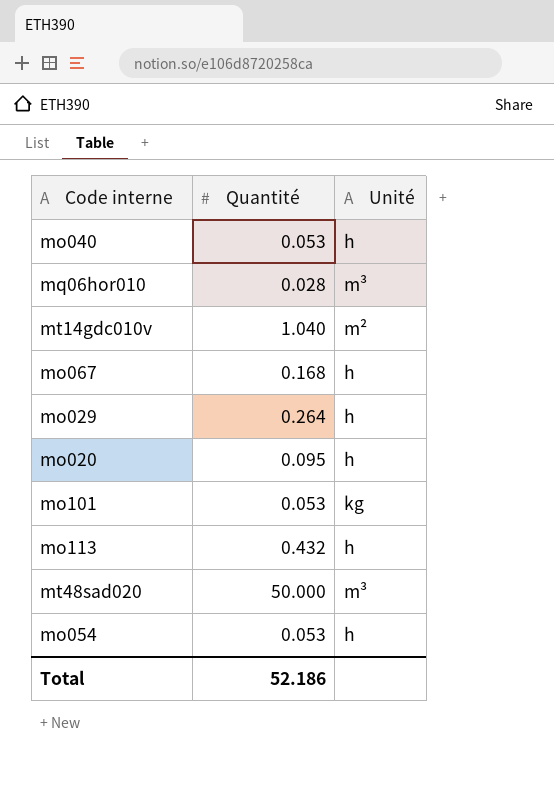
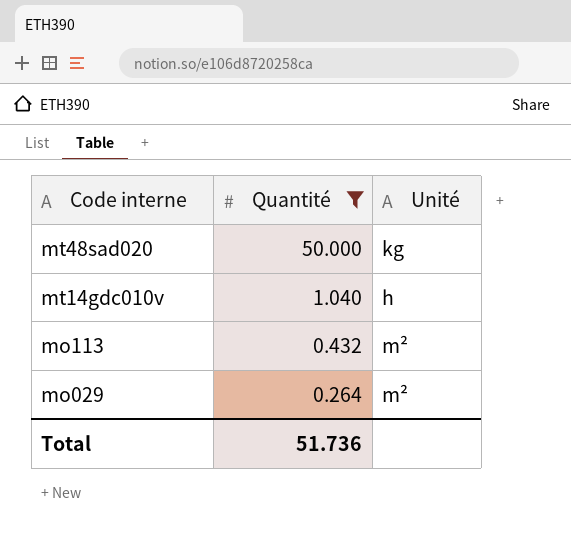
filter: none -> Quantité >= 0.264
row order: none -> Code interne descending
mt48sad020 | Unité: m³ -> kg
mt14gdc010v | Unité: m² -> h
mo113 | Unité: h -> m²
mo029 | Unité: h -> m²
Total | Quantité: 52.186 -> 51.736

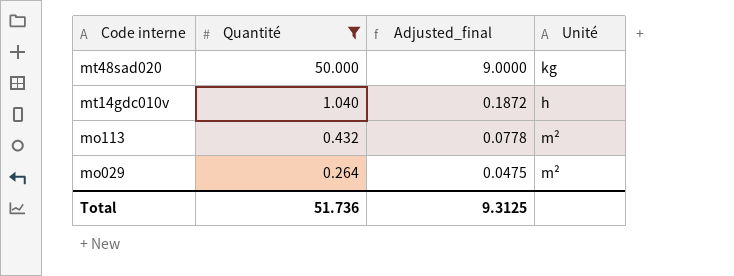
column Adjusted_final | formula: none -> [Quantité] * 0.18

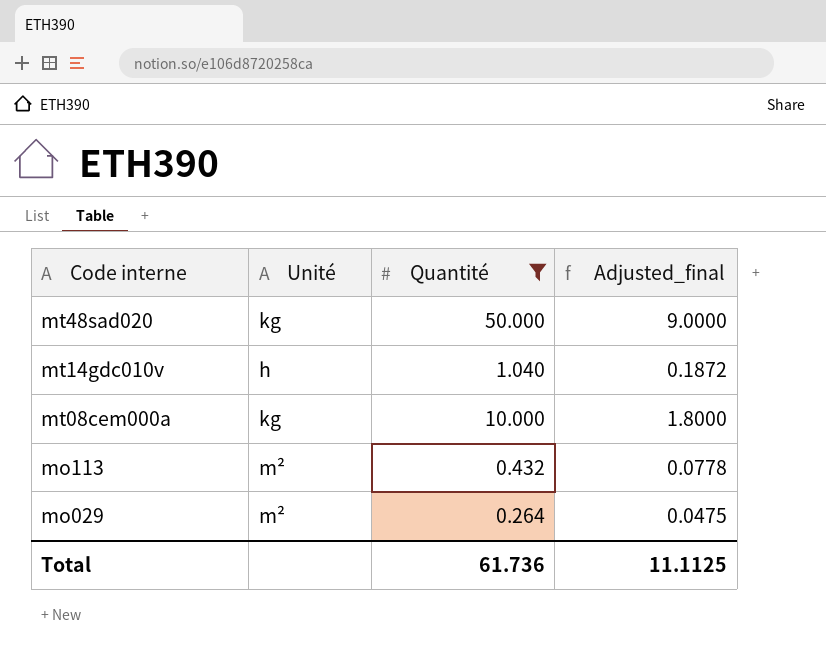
column Unité | position: 4 -> 2
row mt08cem000a: none -> kg | 10.000 | 1.8000
Total | Quantité: 51.736 -> 61.736
Total | Adjusted_final: 9.3125 -> 11.1125

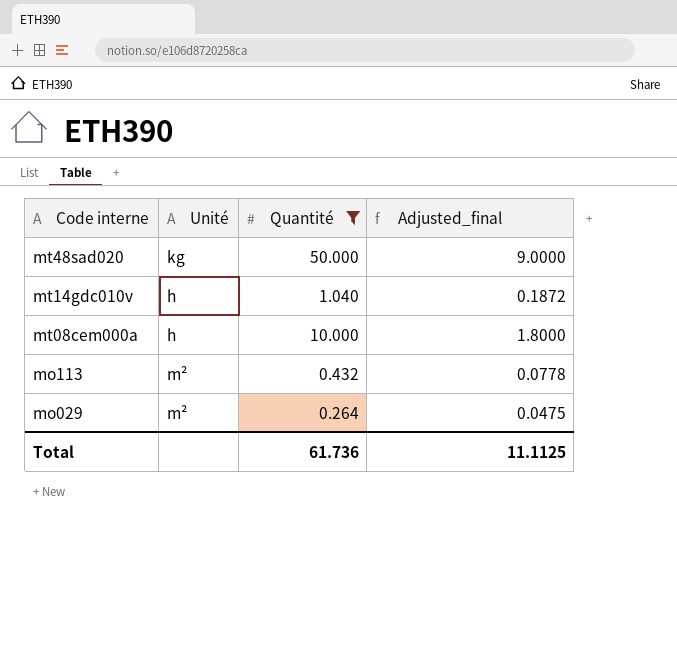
mt08cem000a | Unité: kg -> h

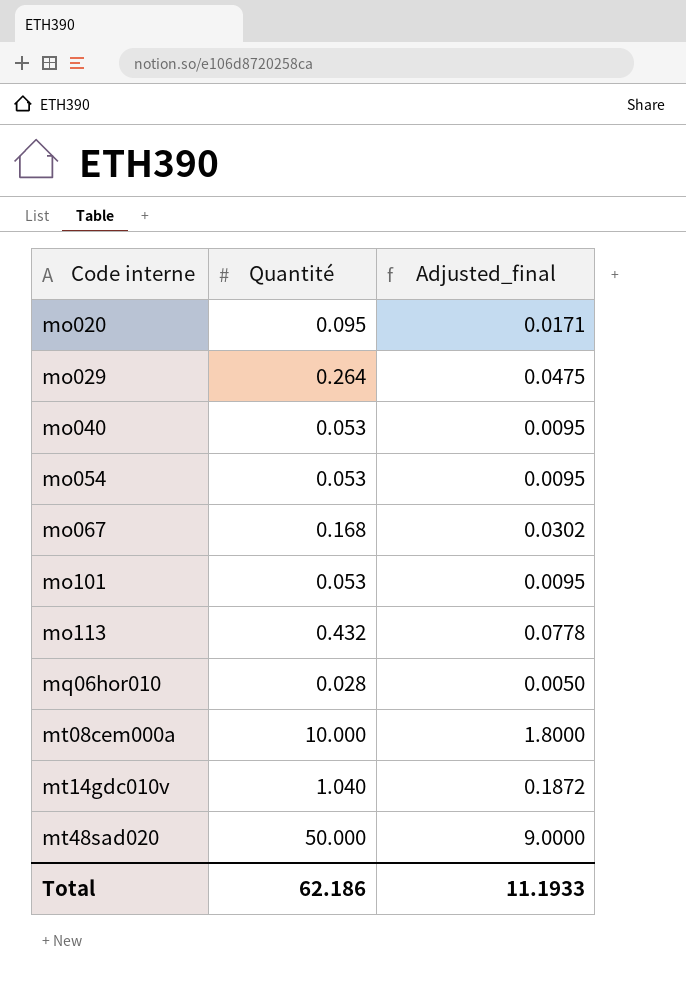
filter: Quantité >= 0.264 -> none
row order: Code interne descending -> Code interne ascending
column Unité | position: 2 -> none
Total | Quantité: 61.736 -> 62.186
Total | Adjusted_final: 11.1125 -> 11.1933

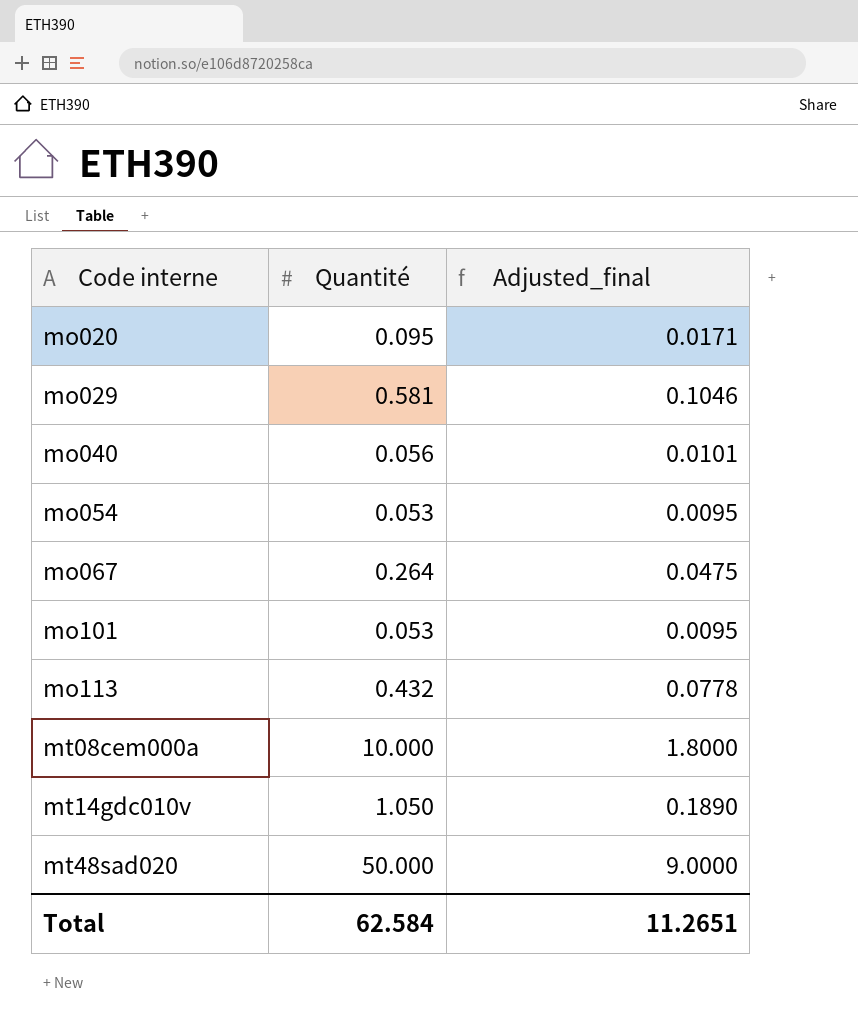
row mq06hor010: 0.028 | 0.0050 -> none
mo029 | Quantité: 0.264 -> 0.581
mo029 | Adjusted_final: 0.0475 -> 0.1046
mo040 | Quantité: 0.053 -> 0.056
mo040 | Adjusted_final: 0.0095 -> 0.0101
mo067 | Quantité: 0.168 -> 0.264
mo067 | Adjusted_final: 0.0302 -> 0.0475
mt14gdc010v | Quantité: 1.040 -> 1.050
mt14gdc010v | Adjusted_final: 0.1872 -> 0.1890
Total | Quantité: 62.186 -> 62.584
Total | Adjusted_final: 11.1933 -> 11.2651

